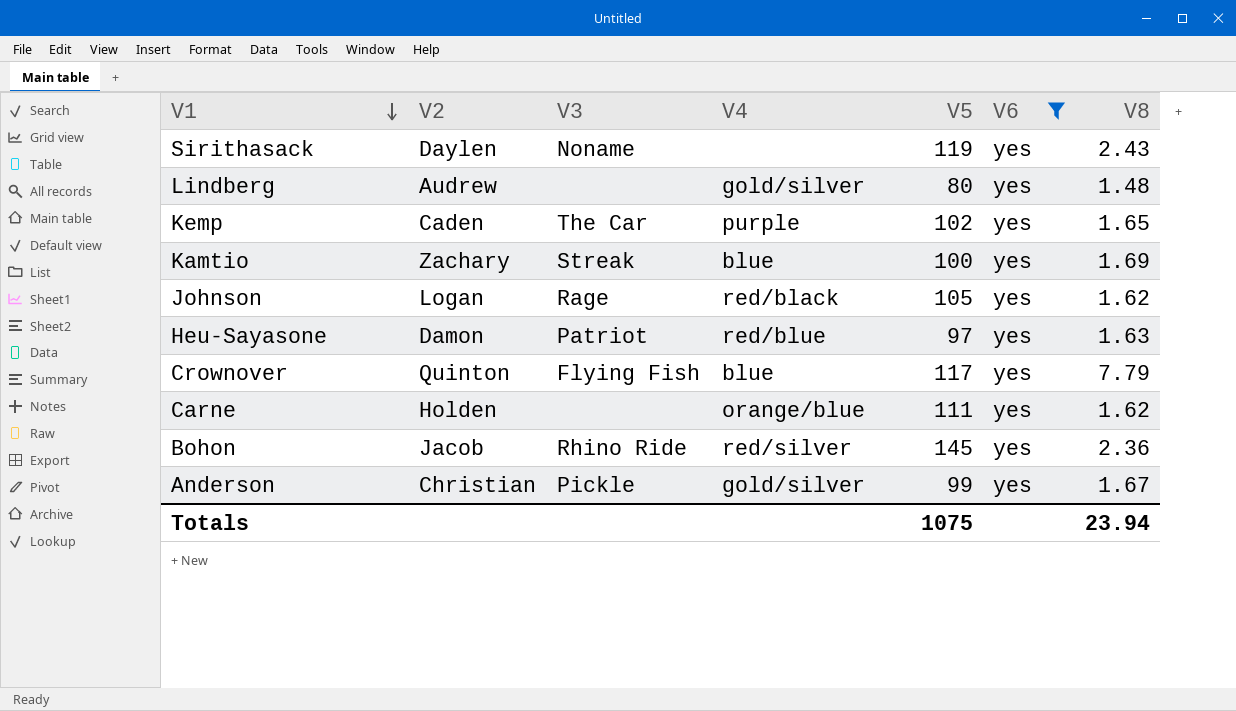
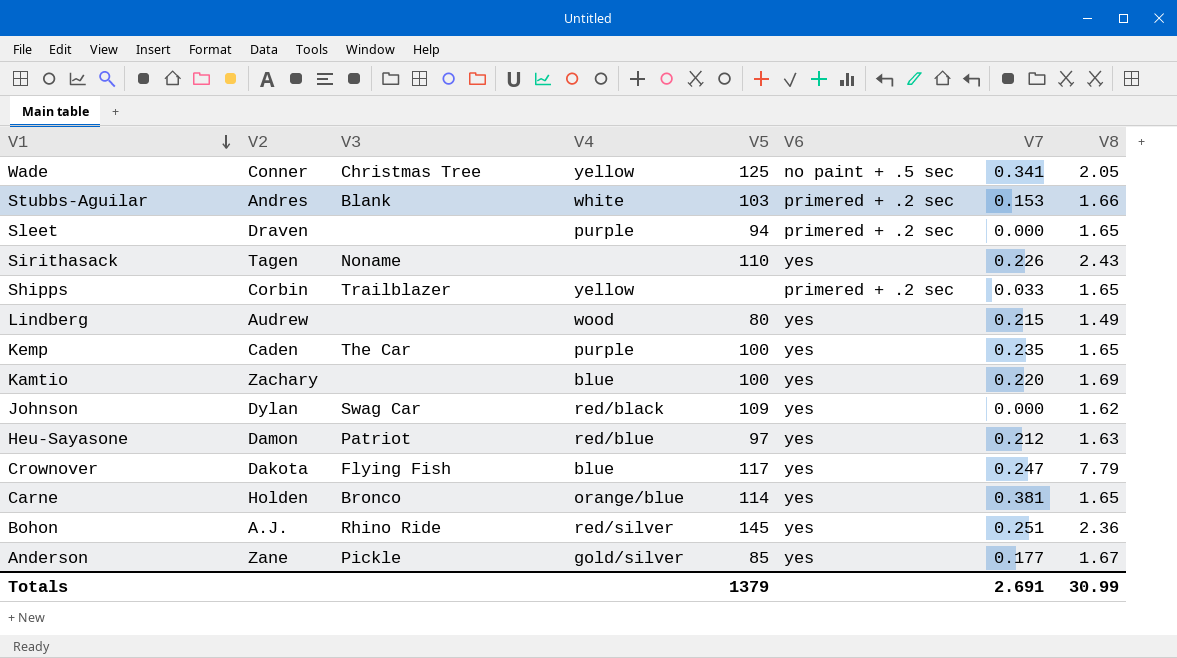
filter: V6 = yes -> none
column V7 | position: none -> 7
Sirithasack | V2: Daylen -> Tagen
Sirithasack | V5: 119 -> 110
Lindberg | V4: gold/silver -> wood
Lindberg | V8: 1.48 -> 1.49
Kemp | V5: 102 -> 100
Kamtio | V3: Streak -> none
Johnson | V2: Logan -> Dylan
Johnson | V3: Rage -> Swag Car
Johnson | V5: 105 -> 109
Crownover | V2: Quinton -> Dakota
Carne | V3: none -> Bronco
Carne | V5: 111 -> 114
Carne | V8: 1.62 -> 1.65
Bohon | V2: Jacob -> A.J.
Anderson | V2: Christian -> Zane
Anderson | V5: 99 -> 85
Totals | V5: 1075 -> 1379
Totals | V8: 23.94 -> 30.99

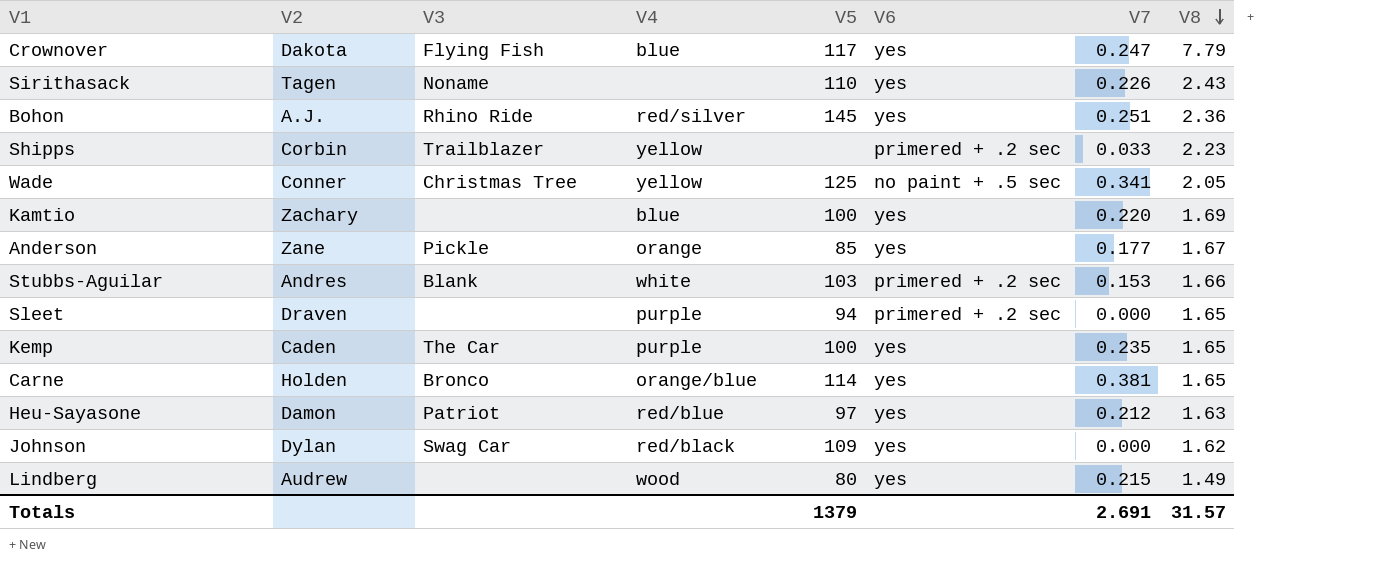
row order: V1 descending -> V8 descending
Shipps | V8: 1.65 -> 2.23
Anderson | V4: gold/silver -> orange
Totals | V8: 30.99 -> 31.57

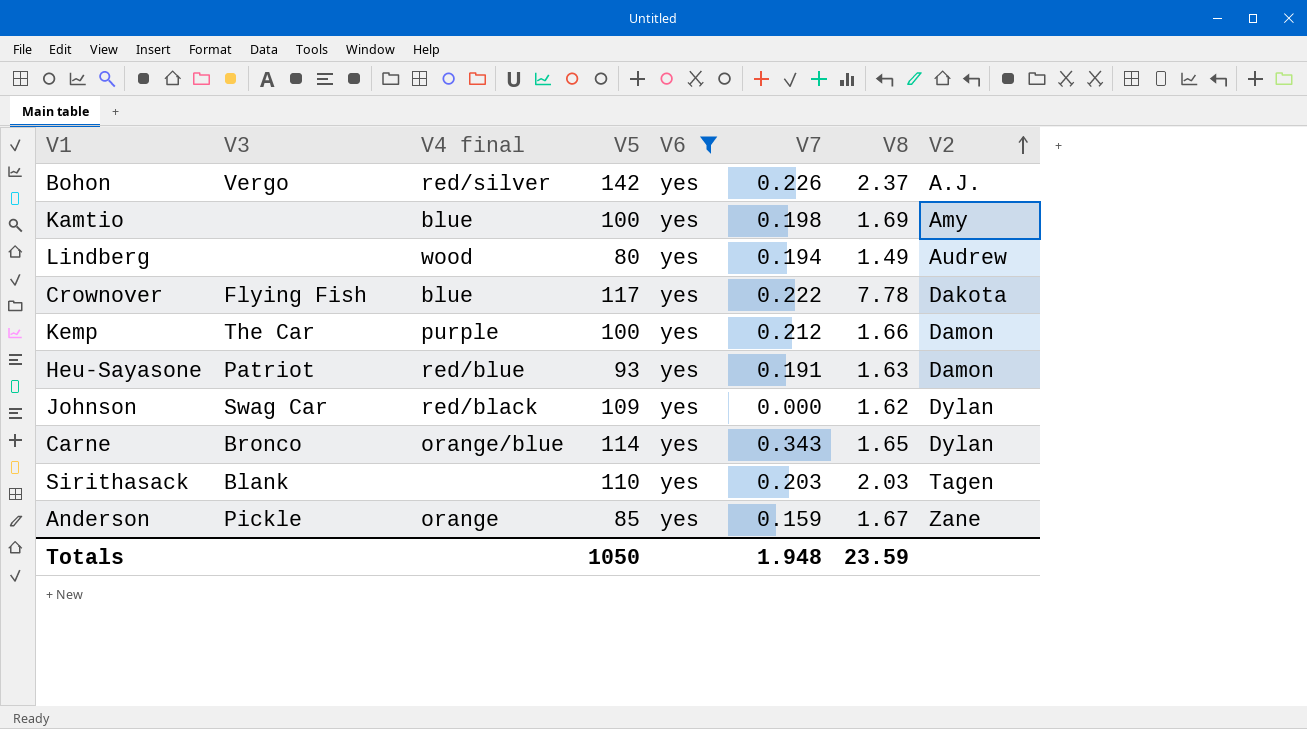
filter: none -> V6 = yes
row order: V8 descending -> V2 ascending
column name: V4 -> V4 final
column V2 | position: 2 -> 8
Bohon | V3: Rhino Ride -> Vergo
Bohon | V5: 145 -> 142
Bohon | V7: 0.251 -> 0.226
Bohon | V8: 2.36 -> 2.37
Kamtio | V7: 0.220 -> 0.198
Kamtio | V2: Zachary -> Amy
Lindberg | V7: 0.215 -> 0.194
Crownover | V7: 0.247 -> 0.222
Crownover | V8: 7.79 -> 7.78
Kemp | V7: 0.235 -> 0.212
Kemp | V8: 1.65 -> 1.66
Kemp | V2: Caden -> Damon
Heu-Sayasone | V5: 97 -> 93
Heu-Sayasone | V7: 0.212 -> 0.191
Carne | V7: 0.381 -> 0.343
Carne | V2: Holden -> Dylan
Sirithasack | V3: Noname -> Blank
Sirithasack | V7: 0.226 -> 0.203
Sirithasack | V8: 2.43 -> 2.03
Anderson | V7: 0.177 -> 0.159
Totals | V5: 1379 -> 1050
Totals | V7: 2.691 -> 1.948
Totals | V8: 31.57 -> 23.59

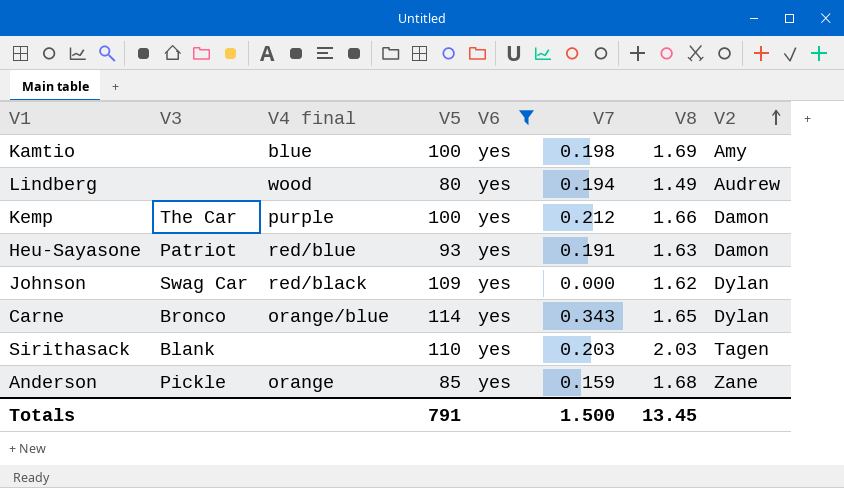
row Bohon: Vergo | red/silver | 142 | yes | 0.226 | 2.37 | A.J. -> none
row Crownover: Flying Fish | blue | 117 | yes | 0.222 | 7.78 | Dakota -> none
Anderson | V8: 1.67 -> 1.68
Totals | V5: 1050 -> 791
Totals | V7: 1.948 -> 1.500
Totals | V8: 23.59 -> 13.45

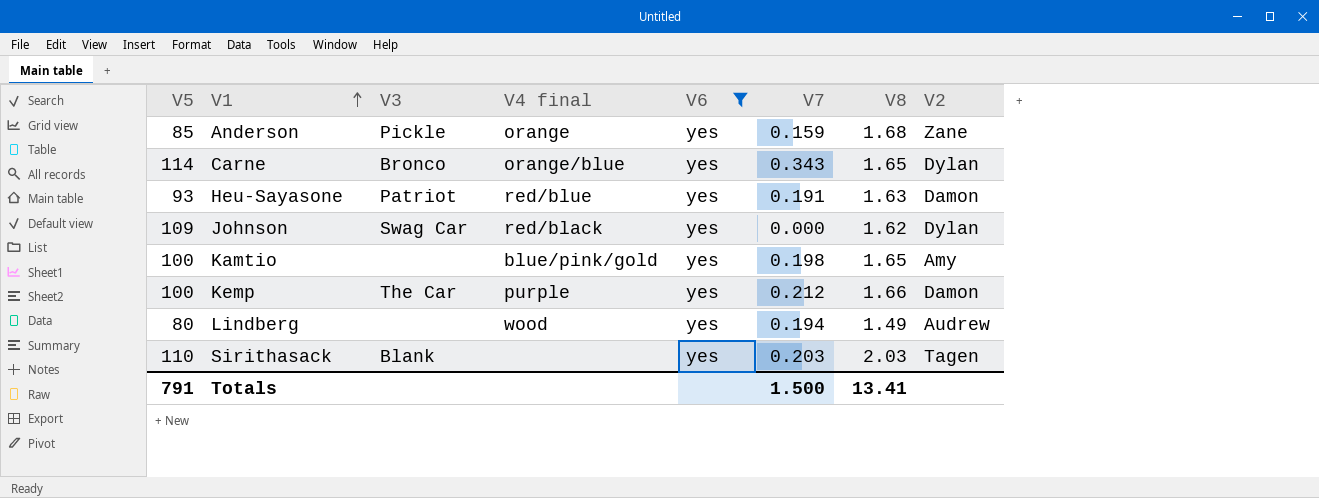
row order: V2 ascending -> V1 ascending
column V5 | position: 4 -> 1
Kamtio | V4 final: blue -> blue/pink/gold
Kamtio | V8: 1.69 -> 1.65
Totals | V8: 13.45 -> 13.41

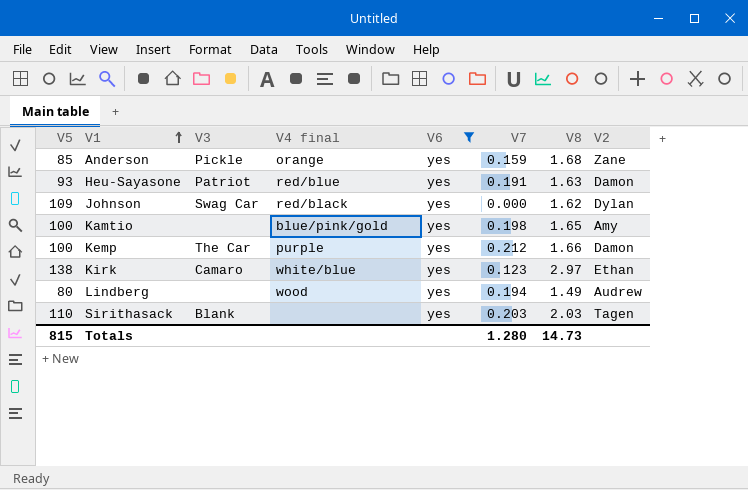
row Carne: 114 | Bronco | orange/blue | yes | 0.343 | 1.65 | Dylan -> none
row Kirk: none -> 138 | Camaro | white/blue | yes | 0.123 | 2.97 | Ethan
Totals | V5: 791 -> 815
Totals | V7: 1.500 -> 1.280
Totals | V8: 13.41 -> 14.73

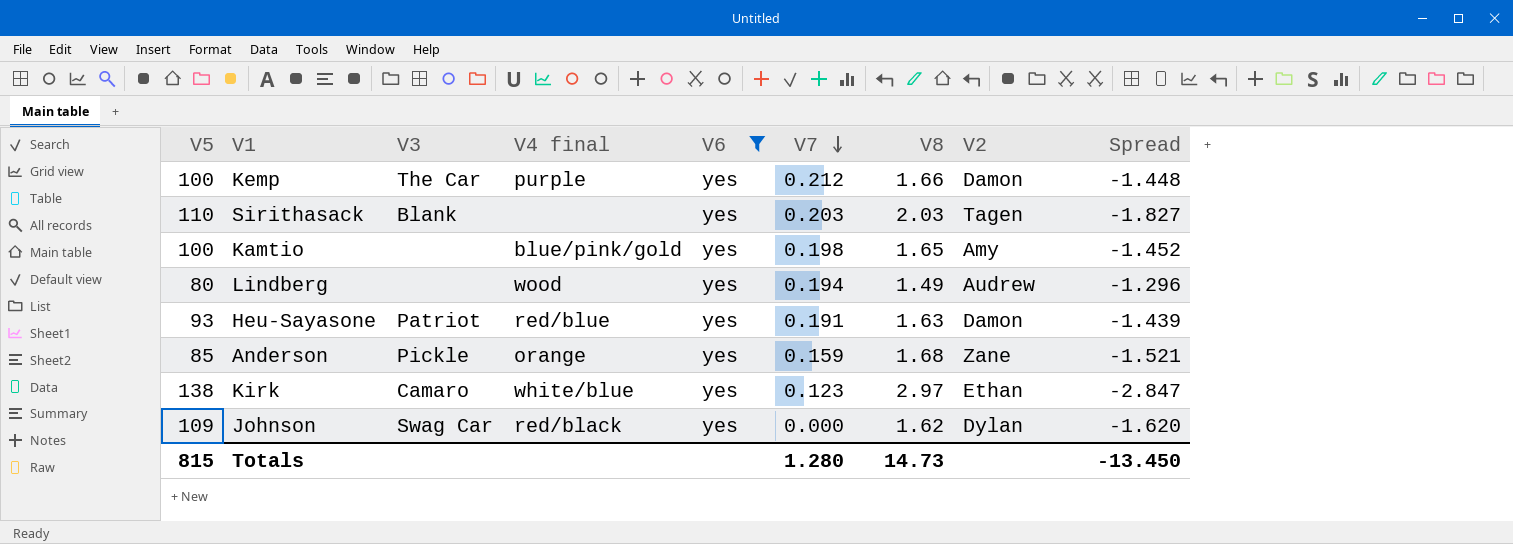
row order: V1 ascending -> V7 descending
column Spread | formula: none -> [V7] - [V8]

